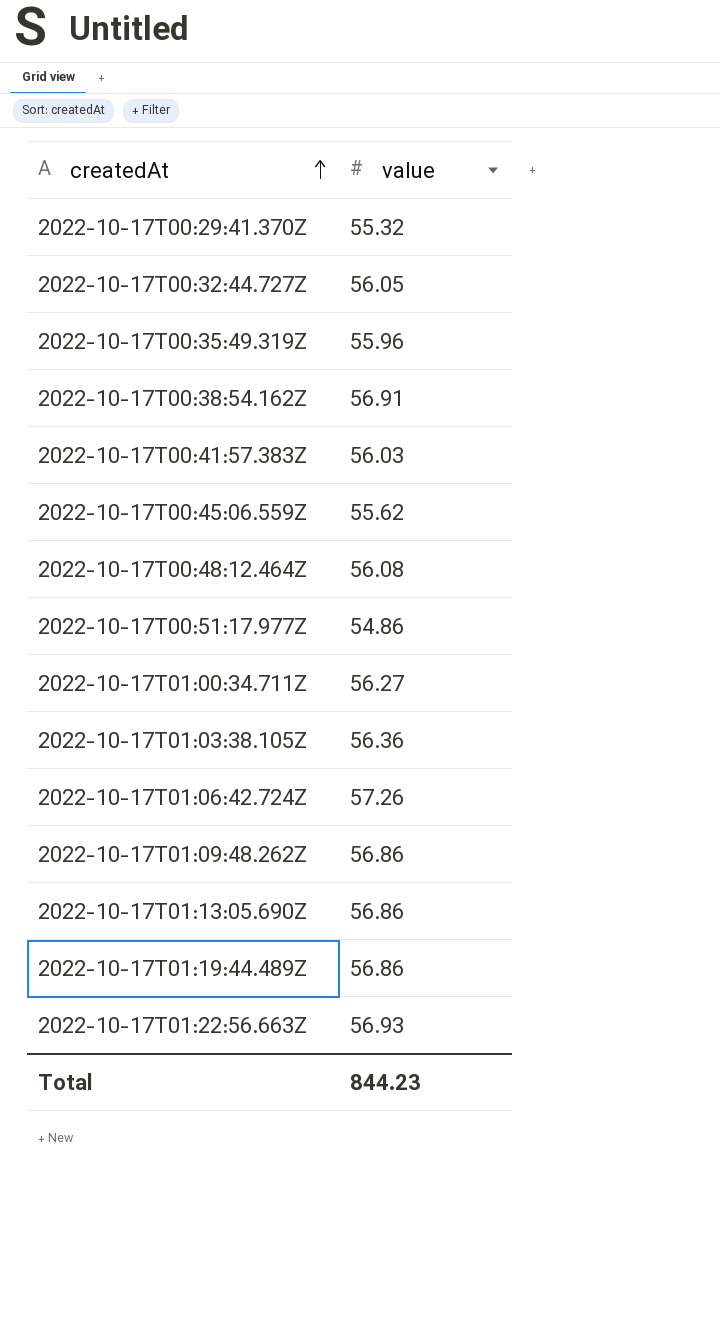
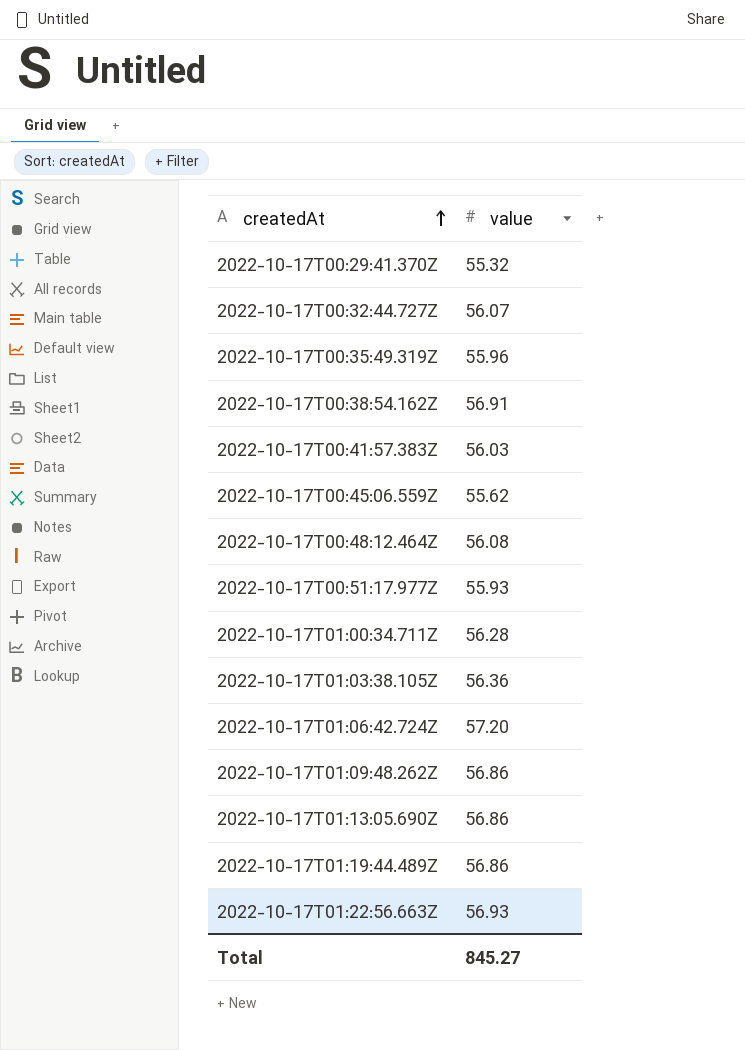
2022-10-17T00:32:44.727Z | value: 56.05 -> 56.07
2022-10-17T00:51:17.977Z | value: 54.86 -> 55.93
2022-10-17T01:00:34.711Z | value: 56.27 -> 56.28
2022-10-17T01:06:42.724Z | value: 57.26 -> 57.20
Total | value: 844.23 -> 845.27

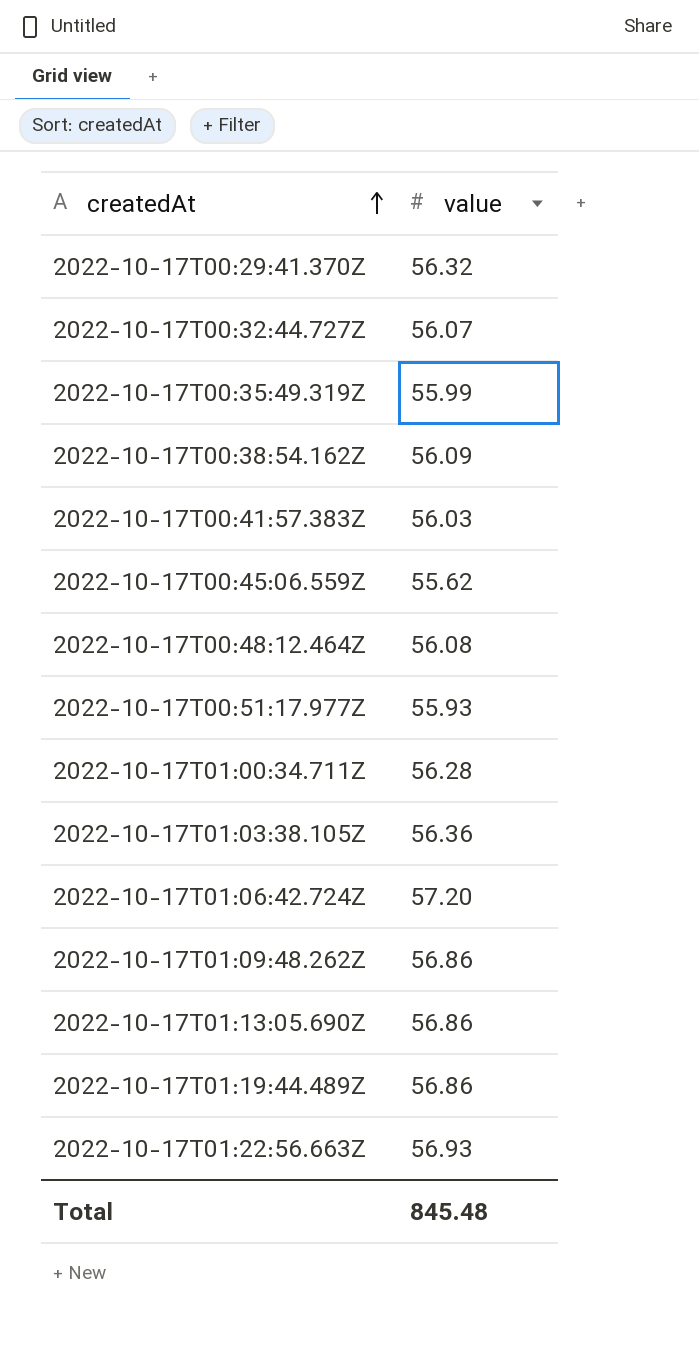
2022-10-17T00:29:41.370Z | value: 55.32 -> 56.32
2022-10-17T00:35:49.319Z | value: 55.96 -> 55.99
2022-10-17T00:38:54.162Z | value: 56.91 -> 56.09
Total | value: 845.27 -> 845.48

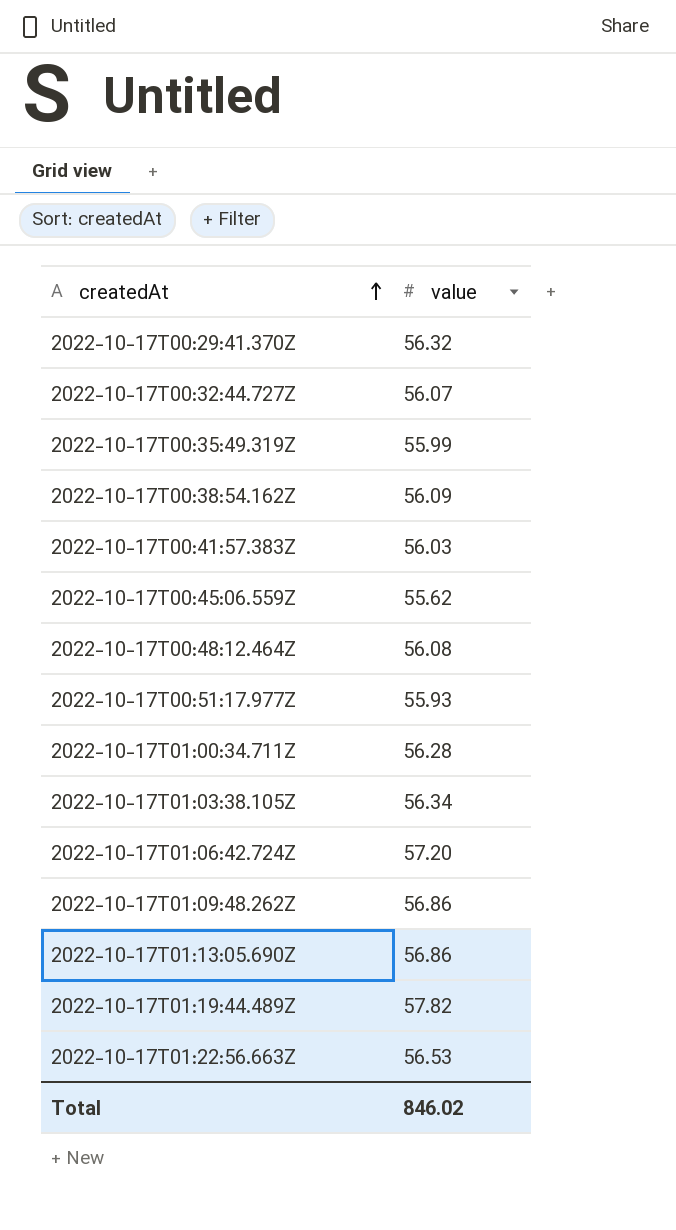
2022-10-17T01:03:38.105Z | value: 56.36 -> 56.34
2022-10-17T01:19:44.489Z | value: 56.86 -> 57.82
2022-10-17T01:22:56.663Z | value: 56.93 -> 56.53
Total | value: 845.48 -> 846.02

